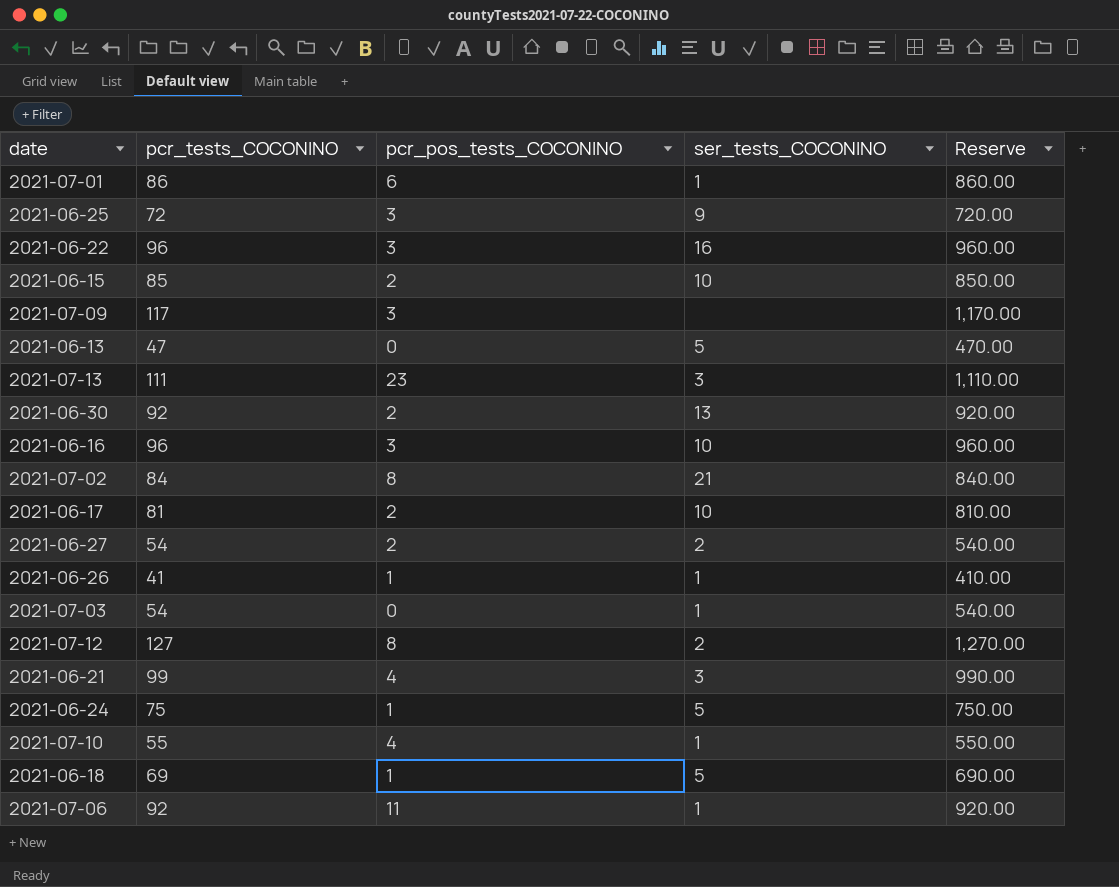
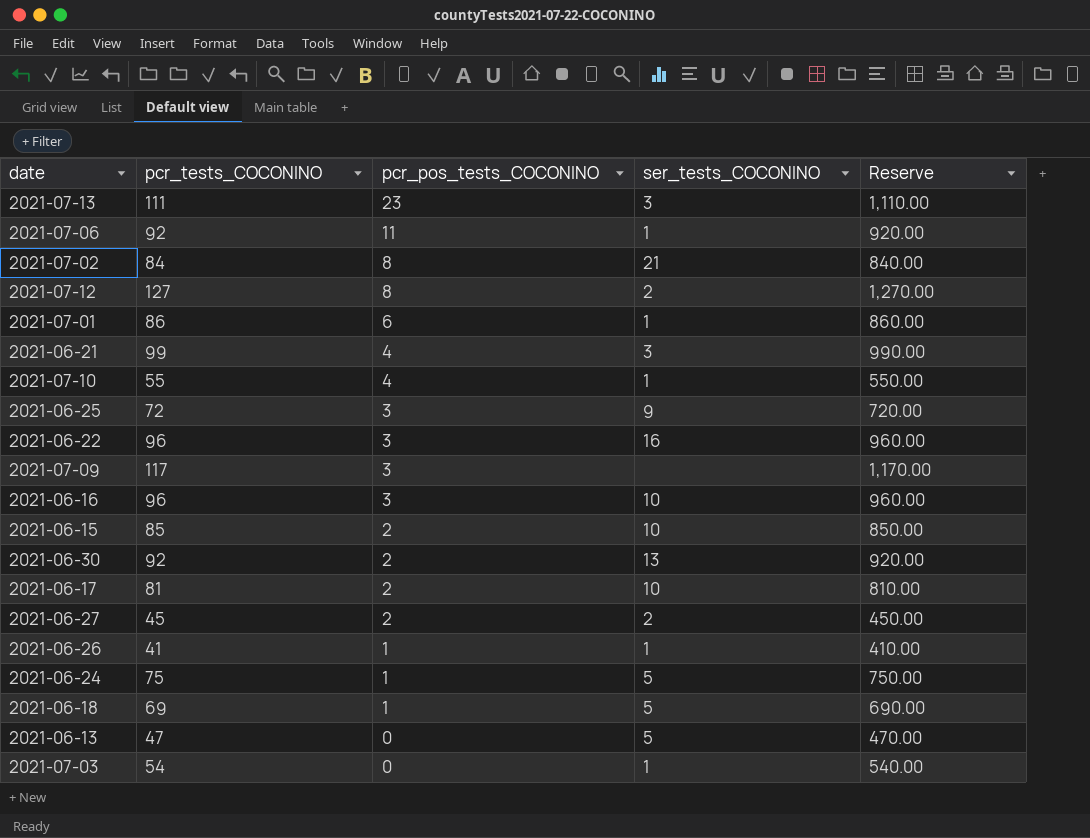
row order: none -> pcr_pos_tests_COCONINO descending
2021-06-27 | pcr_tests_COCONINO: 54 -> 45
2021-06-27 | Reserve: 540.00 -> 450.00

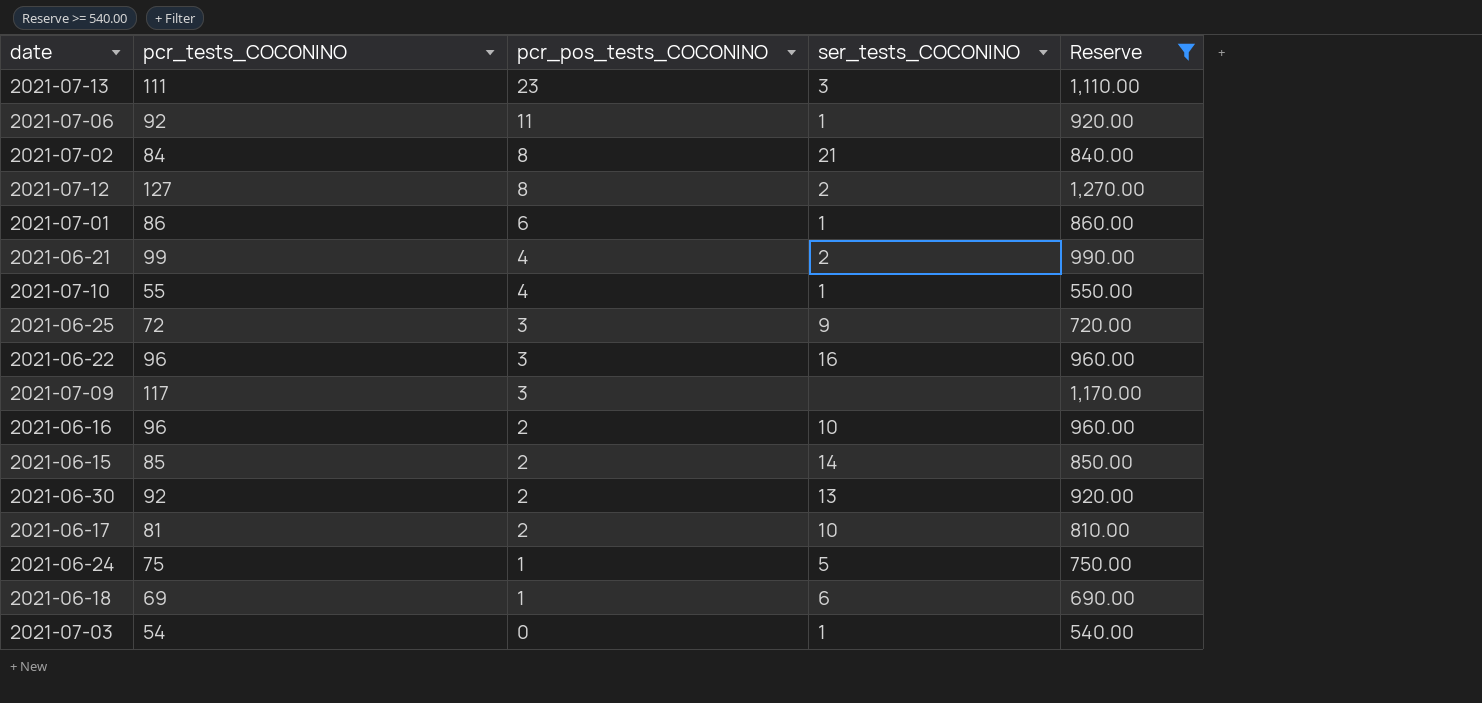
filter: none -> Reserve >= 540.00
2021-06-21 | ser_tests_COCONINO: 3 -> 2
2021-06-16 | pcr_pos_tests_COCONINO: 3 -> 2
2021-06-15 | ser_tests_COCONINO: 10 -> 14
2021-06-18 | ser_tests_COCONINO: 5 -> 6

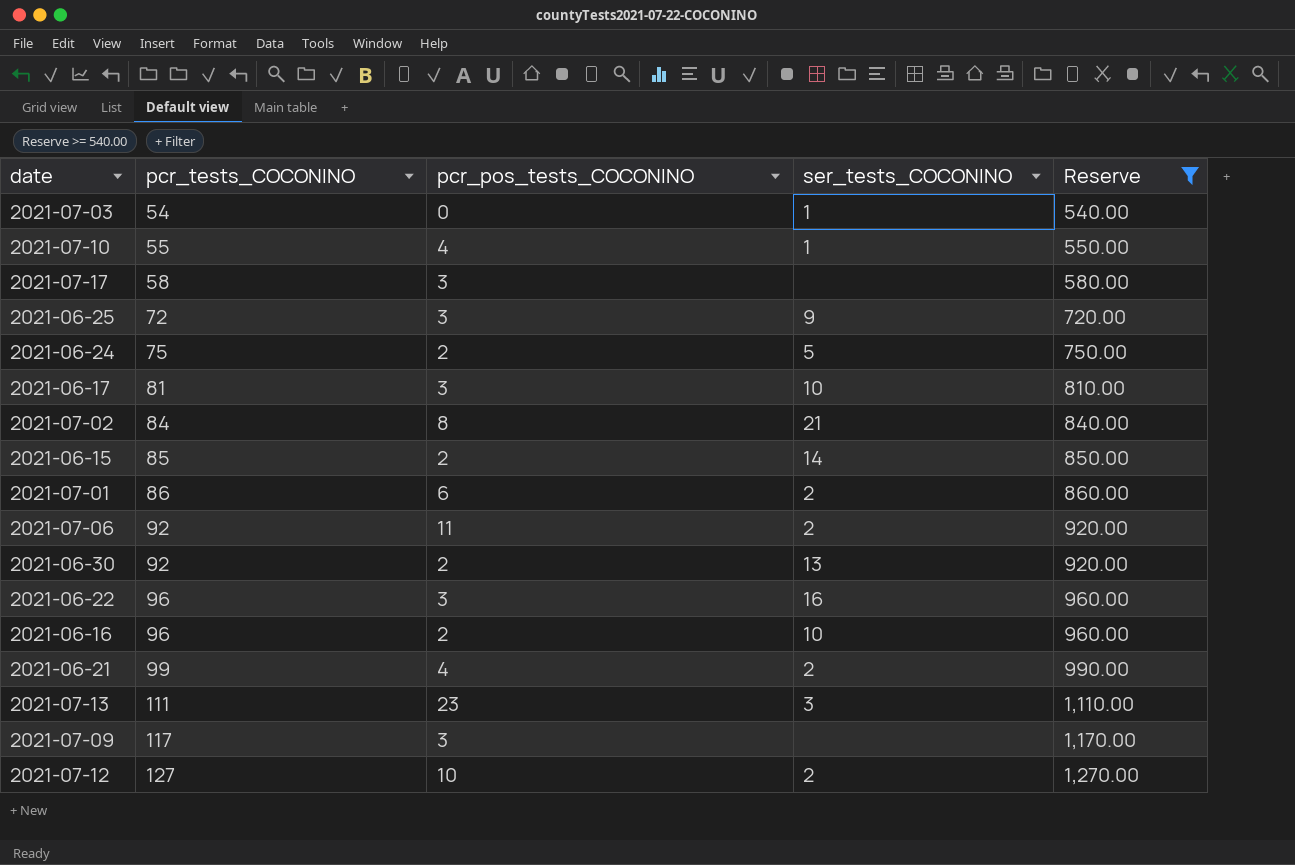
row order: pcr_pos_tests_COCONINO descending -> pcr_tests_COCONINO ascending
row 2021-06-18: 69 | 1 | 6 | 690.00 -> none
row 2021-07-17: none -> 58 | 3 | none | 580.00
2021-06-24 | pcr_pos_tests_COCONINO: 1 -> 2
2021-06-17 | pcr_pos_tests_COCONINO: 2 -> 3
2021-07-01 | ser_tests_COCONINO: 1 -> 2
2021-07-06 | ser_tests_COCONINO: 1 -> 2
2021-07-12 | pcr_pos_tests_COCONINO: 8 -> 10

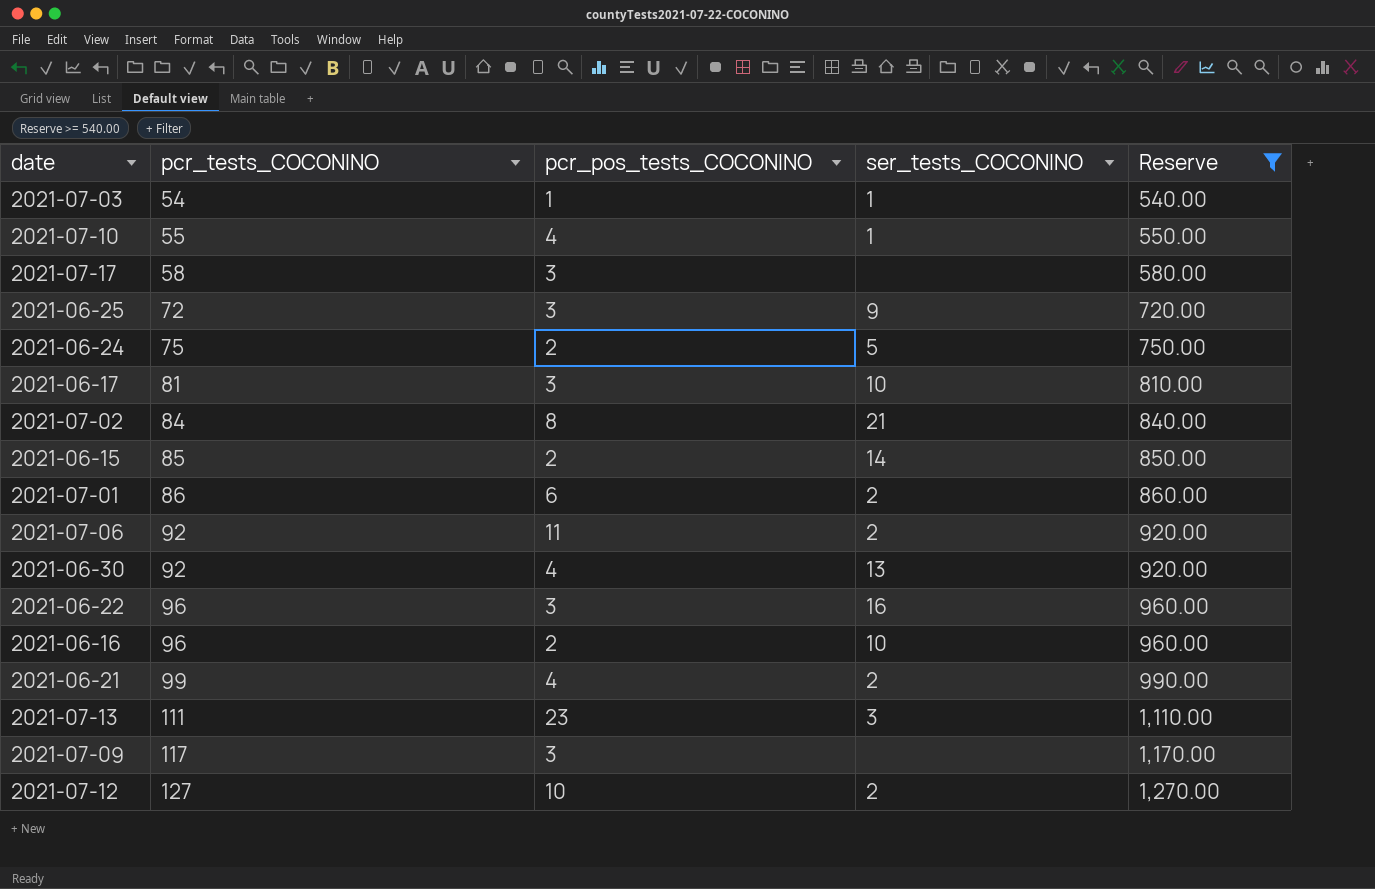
2021-07-03 | pcr_pos_tests_COCONINO: 0 -> 1
2021-06-30 | pcr_pos_tests_COCONINO: 2 -> 4

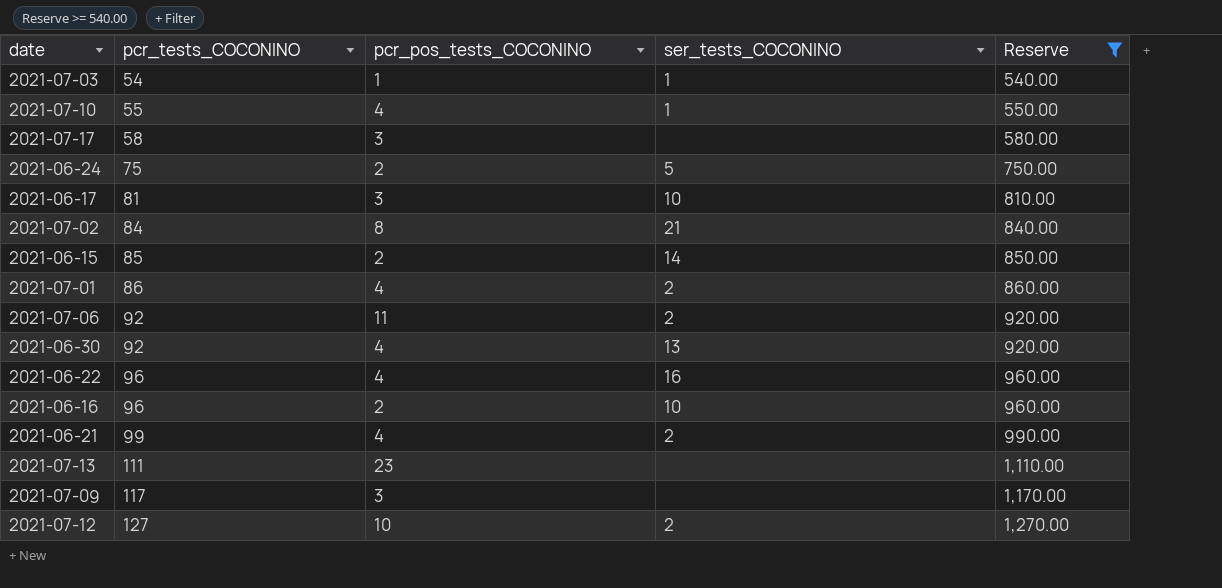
row 2021-06-25: 72 | 3 | 9 | 720.00 -> none
2021-07-01 | pcr_pos_tests_COCONINO: 6 -> 4
2021-06-22 | pcr_pos_tests_COCONINO: 3 -> 4
2021-07-13 | ser_tests_COCONINO: 3 -> none

